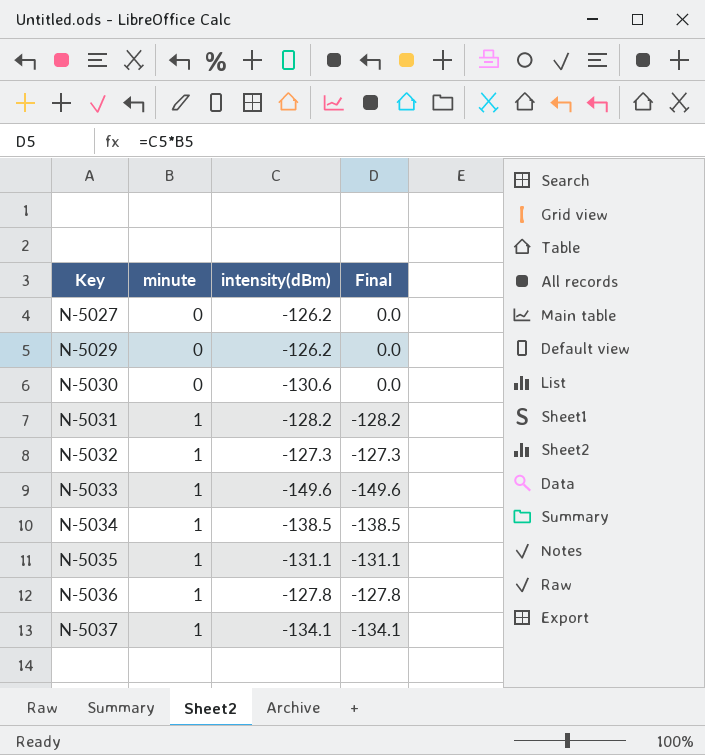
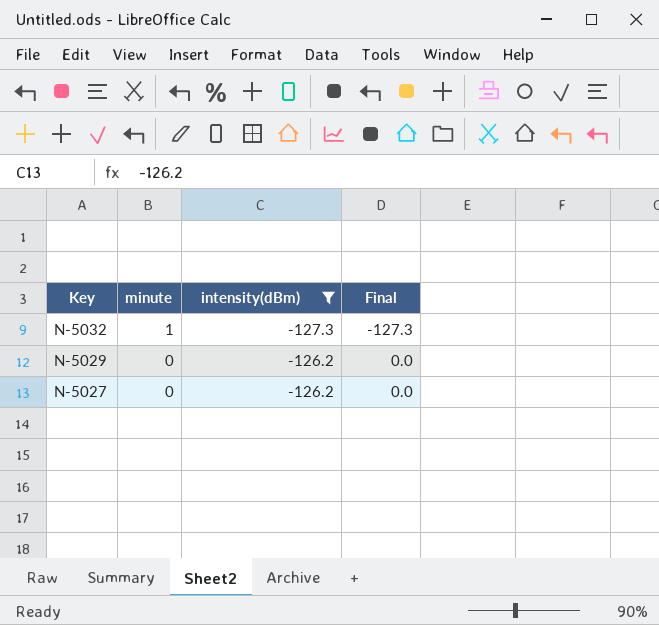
filter: none -> intensity(dBm) >= -127.3
row order: Key ascending -> Key descending

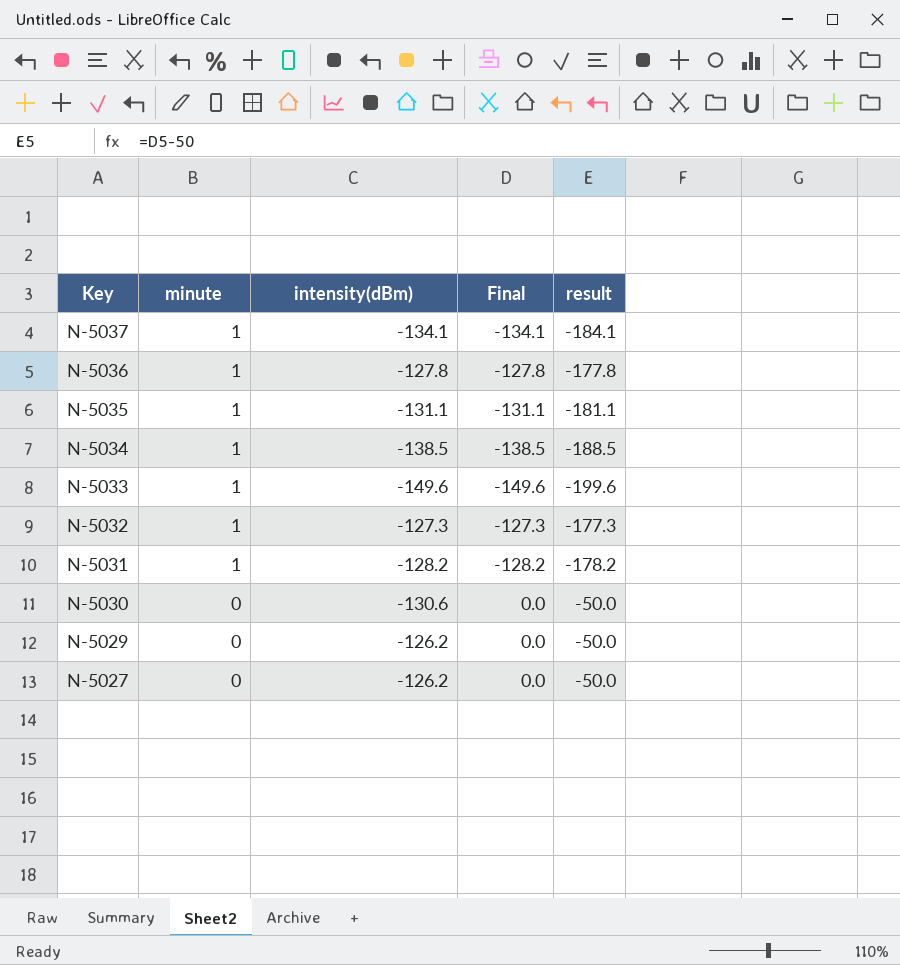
filter: intensity(dBm) >= -127.3 -> none
column result | formula: none -> [Final] - 50

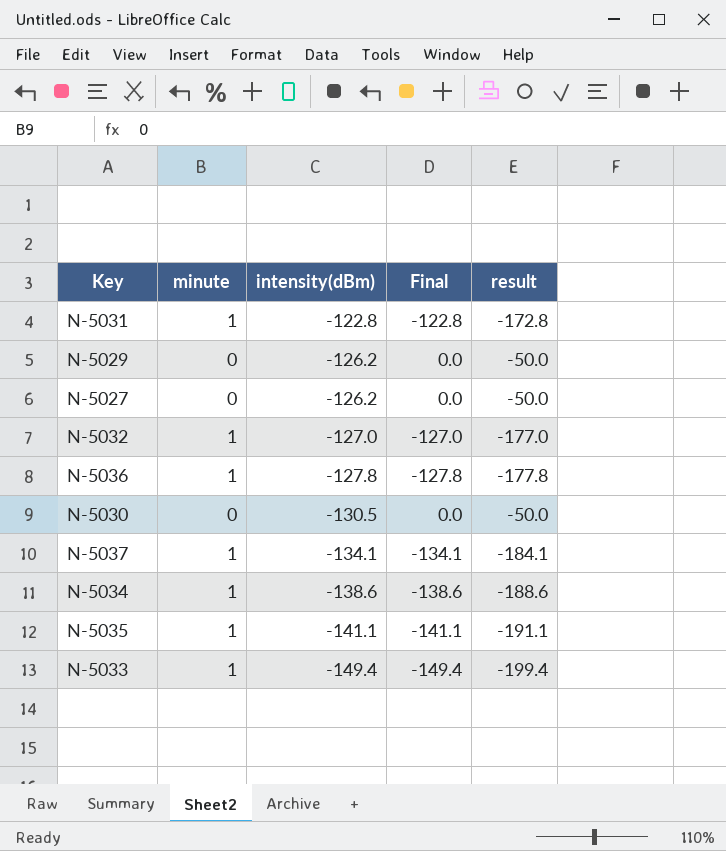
row order: Key descending -> intensity(dBm) descending
N-5031 | intensity(dBm): -128.2 -> -122.8
N-5031 | Final: -128.2 -> -122.8
N-5031 | result: -178.2 -> -172.8
N-5032 | intensity(dBm): -127.3 -> -127.0
N-5032 | Final: -127.3 -> -127.0
N-5032 | result: -177.3 -> -177.0
N-5030 | intensity(dBm): -130.6 -> -130.5
N-5034 | intensity(dBm): -138.5 -> -138.6
N-5034 | Final: -138.5 -> -138.6
N-5034 | result: -188.5 -> -188.6
N-5035 | intensity(dBm): -131.1 -> -141.1
N-5035 | Final: -131.1 -> -141.1
N-5035 | result: -181.1 -> -191.1
N-5033 | intensity(dBm): -149.6 -> -149.4
N-5033 | Final: -149.6 -> -149.4
N-5033 | result: -199.6 -> -199.4

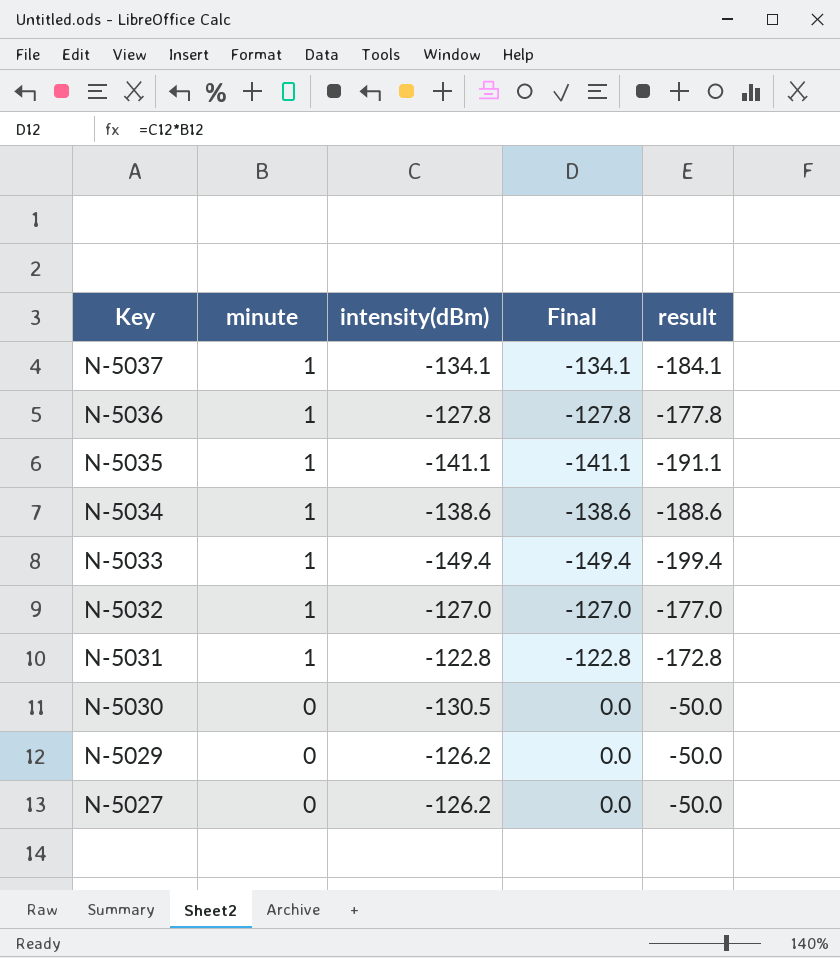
row order: intensity(dBm) descending -> Key descending

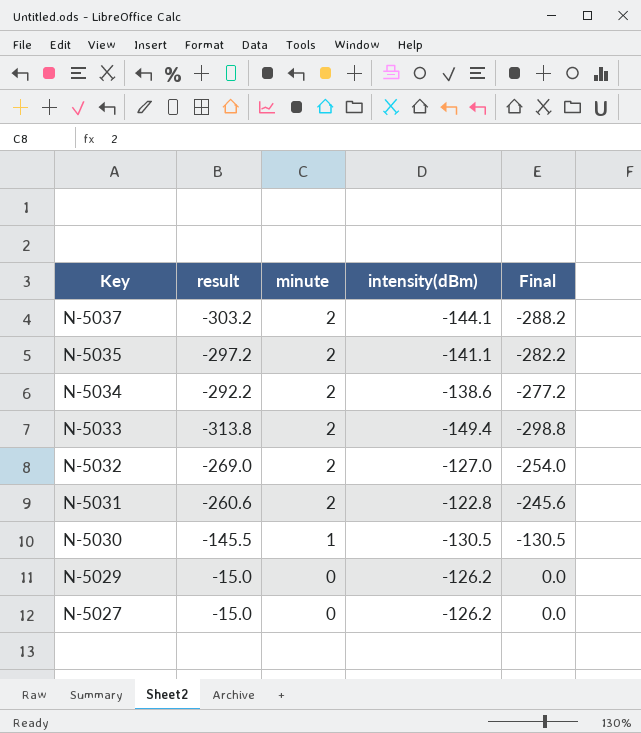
column result | formula: [Final] - 50 -> [Final] - 15
column result | position: 5 -> 2
row N-5036: 1 | -127.8 | -127.8 | -177.8 -> none
N-5037 | minute: 1 -> 2
N-5037 | intensity(dBm): -134.1 -> -144.1
N-5037 | Final: -134.1 -> -288.2
N-5035 | minute: 1 -> 2
N-5035 | Final: -141.1 -> -282.2
N-5034 | minute: 1 -> 2
N-5034 | Final: -138.6 -> -277.2
N-5033 | minute: 1 -> 2
N-5033 | Final: -149.4 -> -298.8
N-5032 | minute: 1 -> 2
N-5032 | Final: -127.0 -> -254.0
N-5031 | minute: 1 -> 2
N-5031 | Final: -122.8 -> -245.6
N-5030 | minute: 0 -> 1
N-5030 | Final: 0.0 -> -130.5

